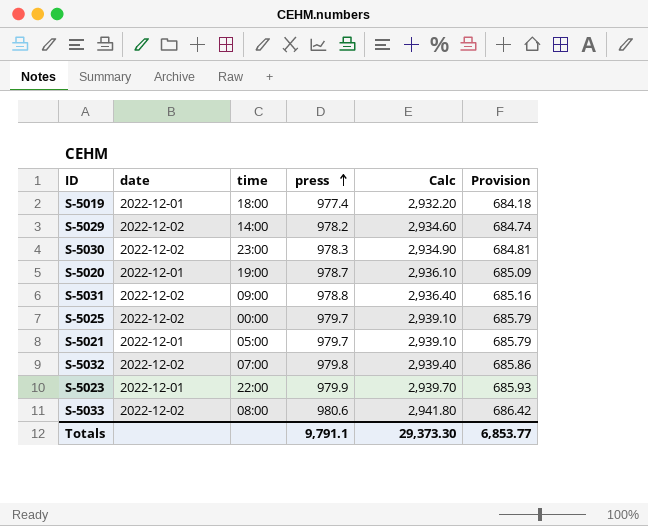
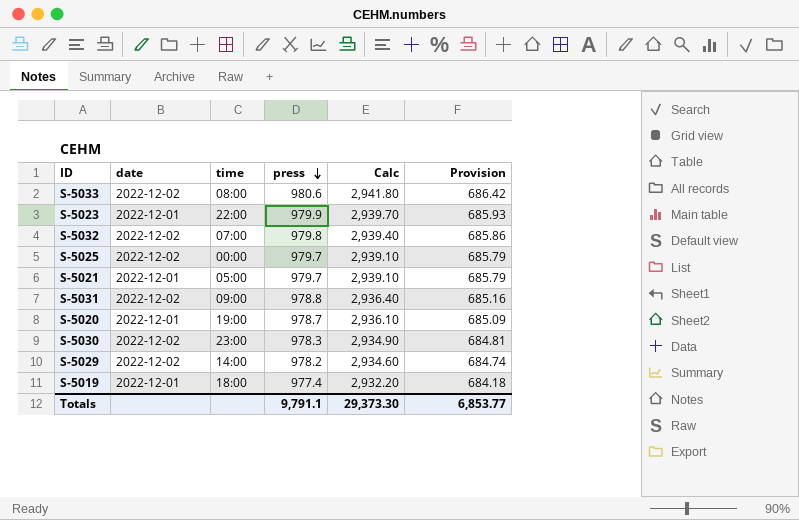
row order: press ascending -> press descending

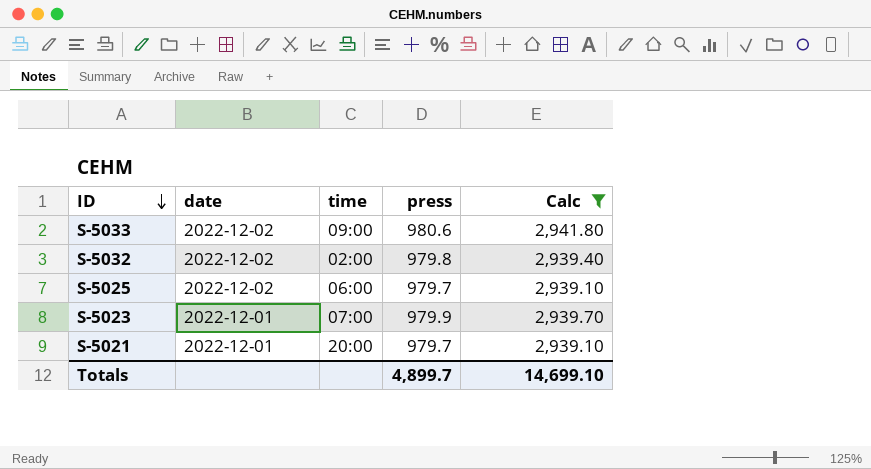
filter: none -> Calc >= 2,939.10
row order: press descending -> ID descending
column Provision | formula: [press] * 0.7 -> none
S-5033 | time: 08:00 -> 09:00
S-5032 | time: 07:00 -> 02:00
S-5025 | time: 00:00 -> 06:00
S-5023 | time: 22:00 -> 07:00
S-5021 | time: 05:00 -> 20:00
Totals | press: 9,791.1 -> 4,899.7
Totals | Calc: 29,373.30 -> 14,699.10

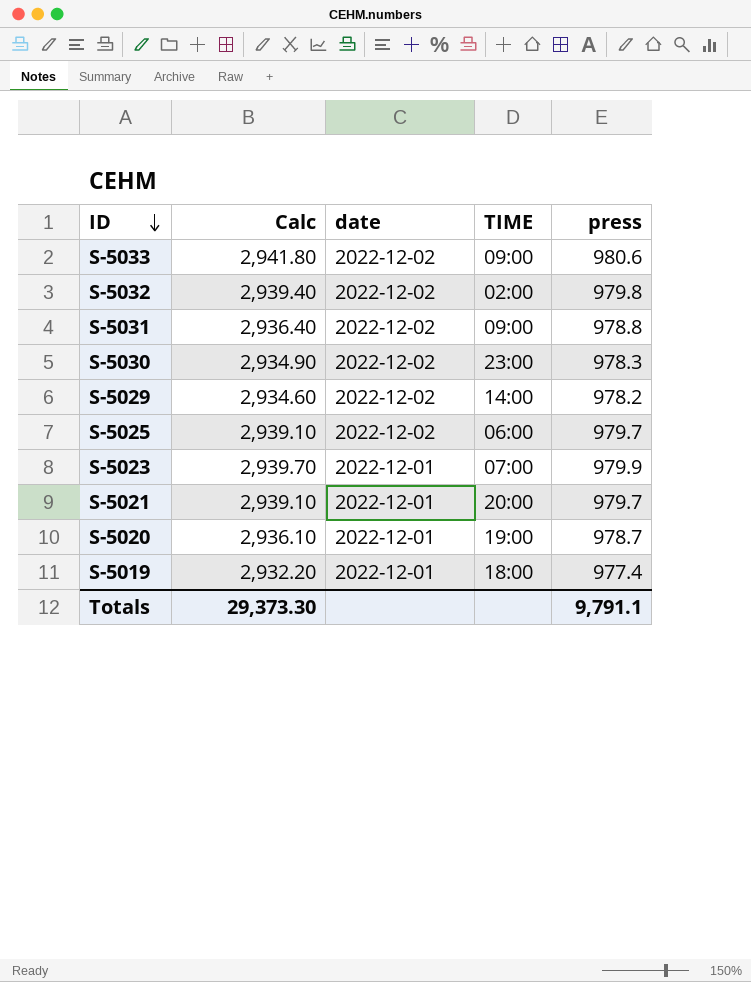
filter: Calc >= 2,939.10 -> none
column Calc | position: 5 -> 2
column name: time -> TIME
Totals | Calc: 14,699.10 -> 29,373.30
Totals | press: 4,899.7 -> 9,791.1

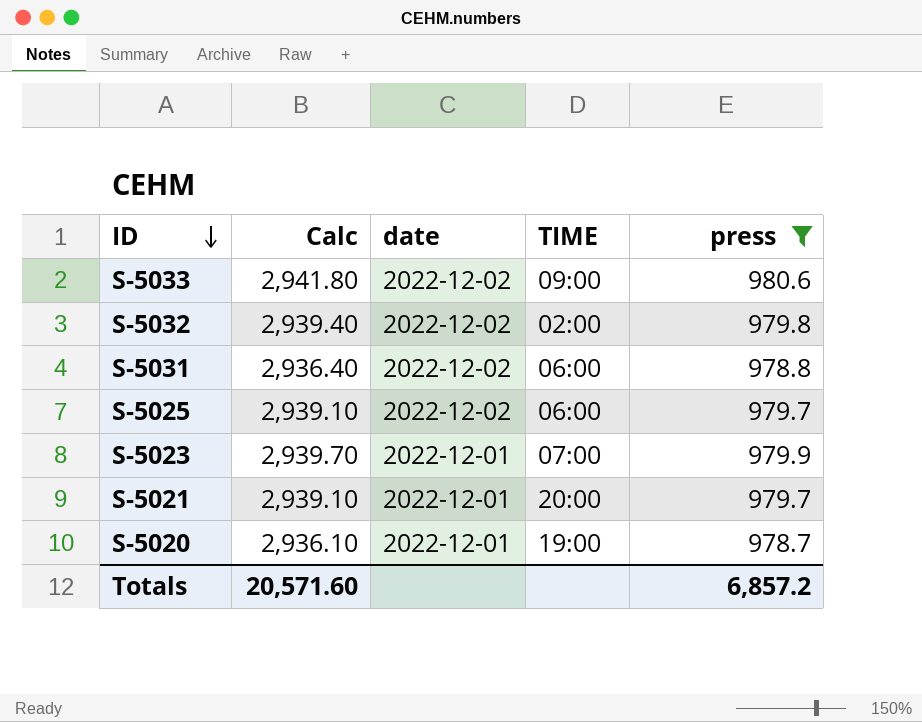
filter: none -> press >= 978.7
S-5031 | TIME: 09:00 -> 06:00
Totals | Calc: 29,373.30 -> 20,571.60
Totals | press: 9,791.1 -> 6,857.2

